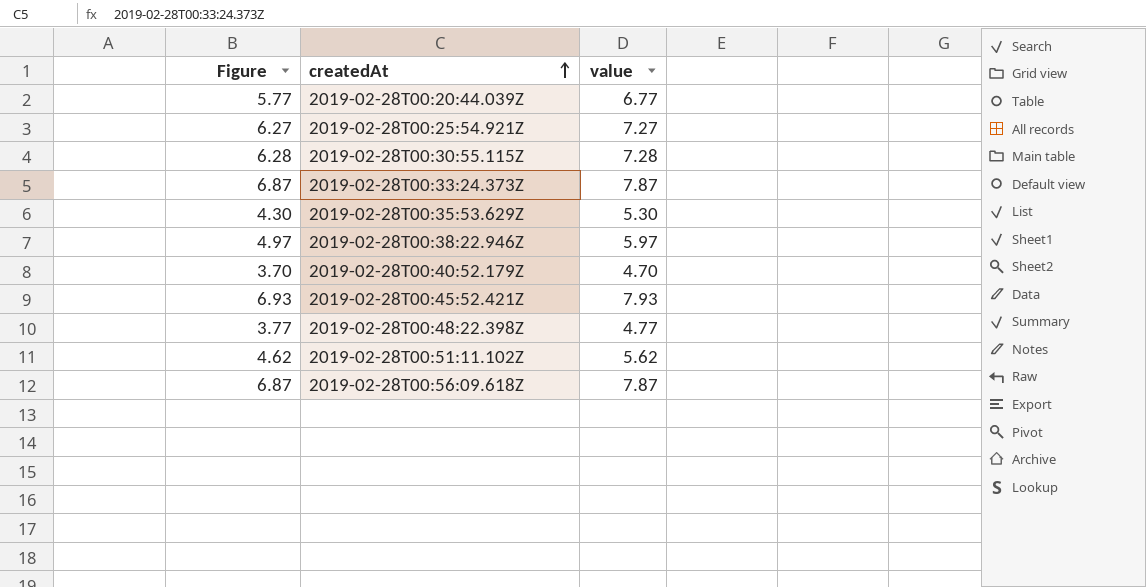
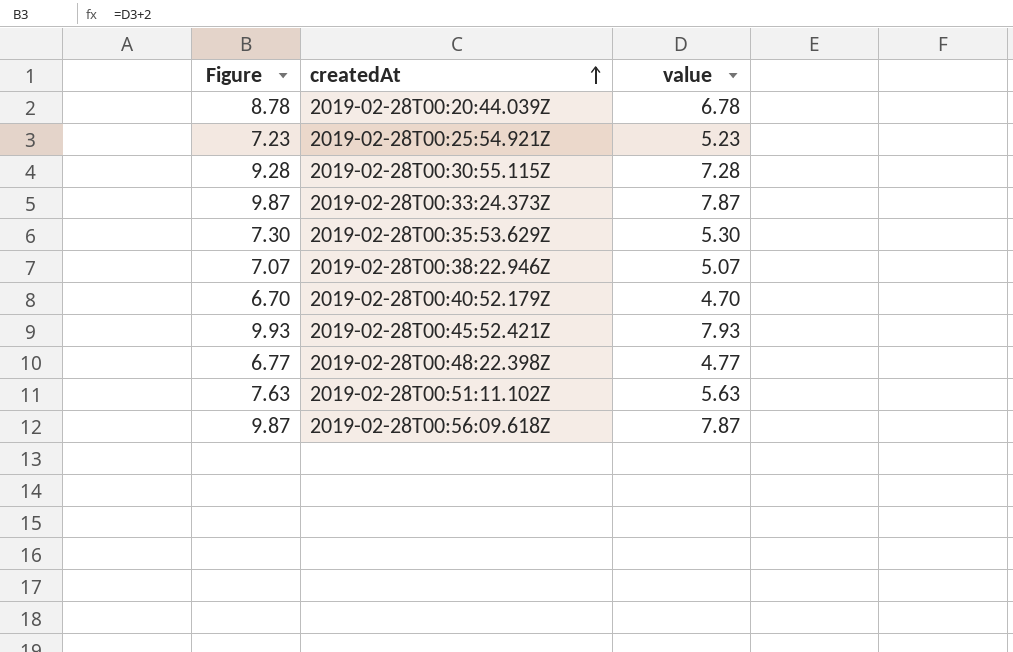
column Figure | formula: [value] - 1 -> [value] + 2
2019-02-28T00:20:44.039Z | value: 6.77 -> 6.78
2019-02-28T00:25:54.921Z | value: 7.27 -> 5.23
2019-02-28T00:38:22.946Z | value: 5.97 -> 5.07
2019-02-28T00:51:11.102Z | value: 5.62 -> 5.63

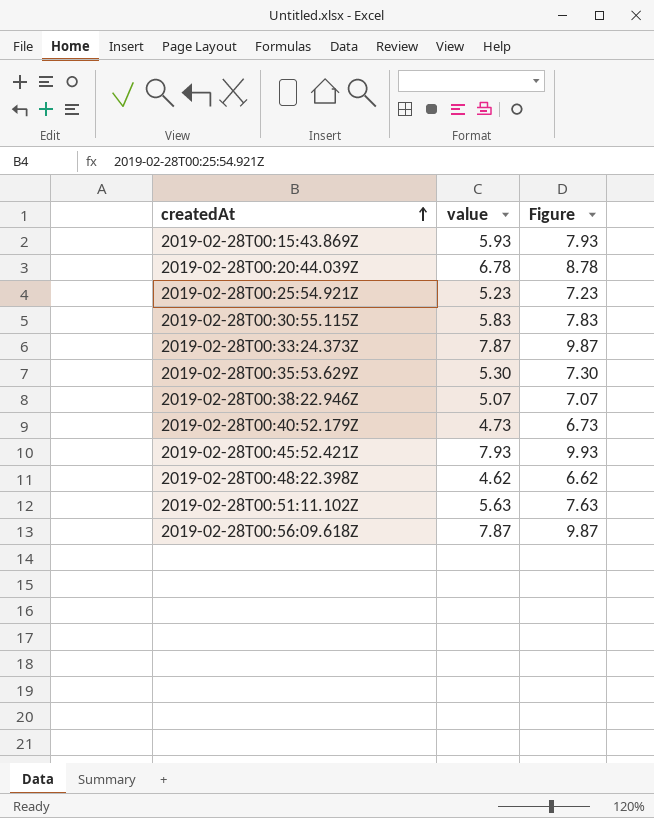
column Figure | position: 1 -> 3
row 2019-02-28T00:15:43.869Z: none -> 5.93 | 7.93
2019-02-28T00:30:55.115Z | value: 7.28 -> 5.83
2019-02-28T00:30:55.115Z | Figure: 9.28 -> 7.83
2019-02-28T00:40:52.179Z | value: 4.70 -> 4.73
2019-02-28T00:40:52.179Z | Figure: 6.70 -> 6.73
2019-02-28T00:48:22.398Z | value: 4.77 -> 4.62
2019-02-28T00:48:22.398Z | Figure: 6.77 -> 6.62

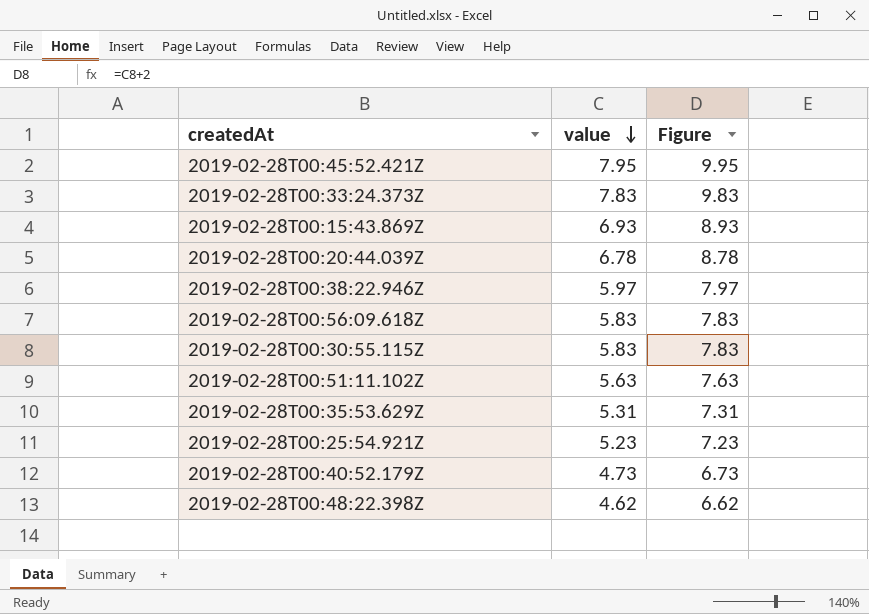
row order: createdAt ascending -> value descending
2019-02-28T00:45:52.421Z | value: 7.93 -> 7.95
2019-02-28T00:45:52.421Z | Figure: 9.93 -> 9.95
2019-02-28T00:33:24.373Z | value: 7.87 -> 7.83
2019-02-28T00:33:24.373Z | Figure: 9.87 -> 9.83
2019-02-28T00:15:43.869Z | value: 5.93 -> 6.93
2019-02-28T00:15:43.869Z | Figure: 7.93 -> 8.93
2019-02-28T00:38:22.946Z | value: 5.07 -> 5.97
2019-02-28T00:38:22.946Z | Figure: 7.07 -> 7.97
2019-02-28T00:56:09.618Z | value: 7.87 -> 5.83
2019-02-28T00:56:09.618Z | Figure: 9.87 -> 7.83
2019-02-28T00:35:53.629Z | value: 5.30 -> 5.31
2019-02-28T00:35:53.629Z | Figure: 7.30 -> 7.31

